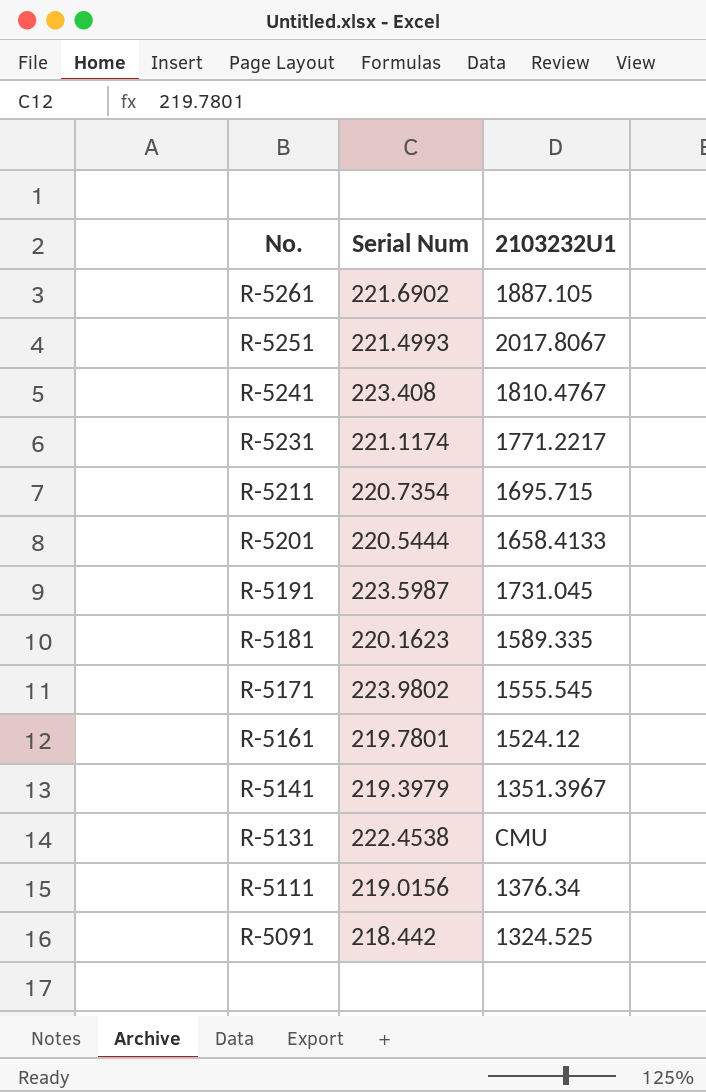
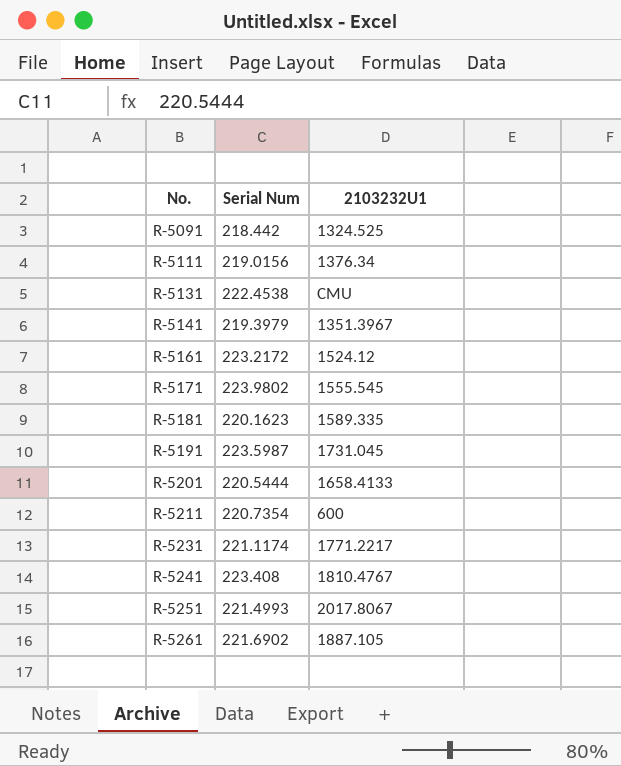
row order: No. descending -> No. ascending
R-5161 | Serial Num: 219.7801 -> 223.2172
R-5211 | 2103232U1: 1695.715 -> 600

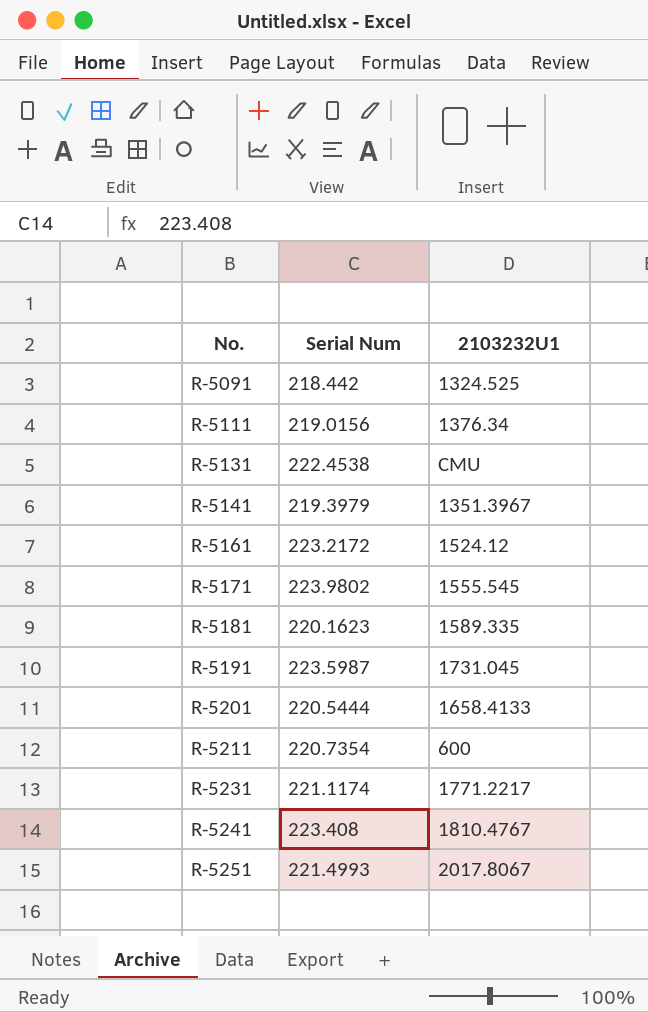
row R-5261: 221.6902 | 1887.105 -> none

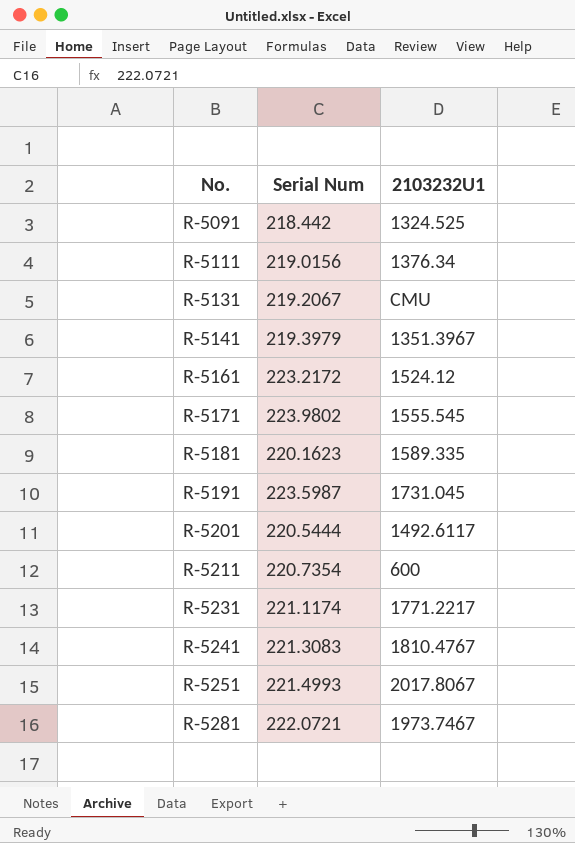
R-5131 | Serial Num: 222.4538 -> 219.2067
R-5201 | 2103232U1: 1658.4133 -> 1492.6117
R-5241 | Serial Num: 223.408 -> 221.3083
row R-5281: none -> 222.0721 | 1973.7467

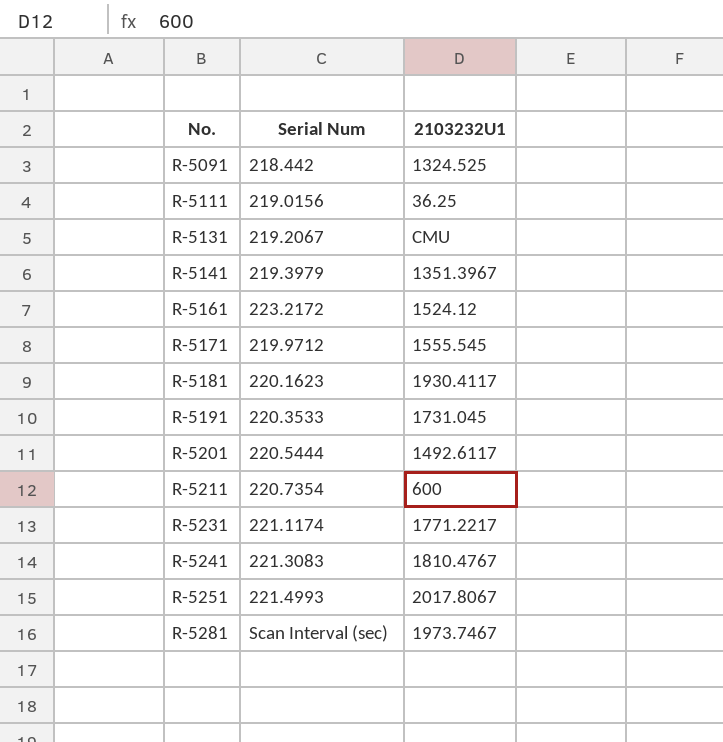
R-5111 | 2103232U1: 1376.34 -> 36.25
R-5171 | Serial Num: 223.9802 -> 219.9712
R-5181 | 2103232U1: 1589.335 -> 1930.4117
R-5191 | Serial Num: 223.5987 -> 220.3533
R-5281 | Serial Num: 222.0721 -> Scan Interval (sec)

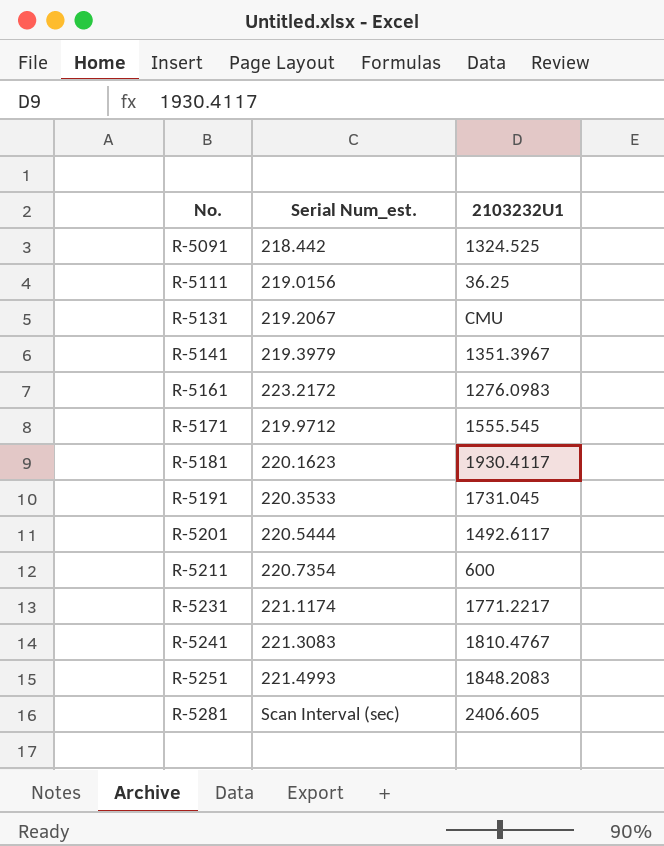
column name: Serial Num -> Serial Num_est.
R-5161 | 2103232U1: 1524.12 -> 1276.0983
R-5251 | 2103232U1: 2017.8067 -> 1848.2083
R-5281 | 2103232U1: 1973.7467 -> 2406.605

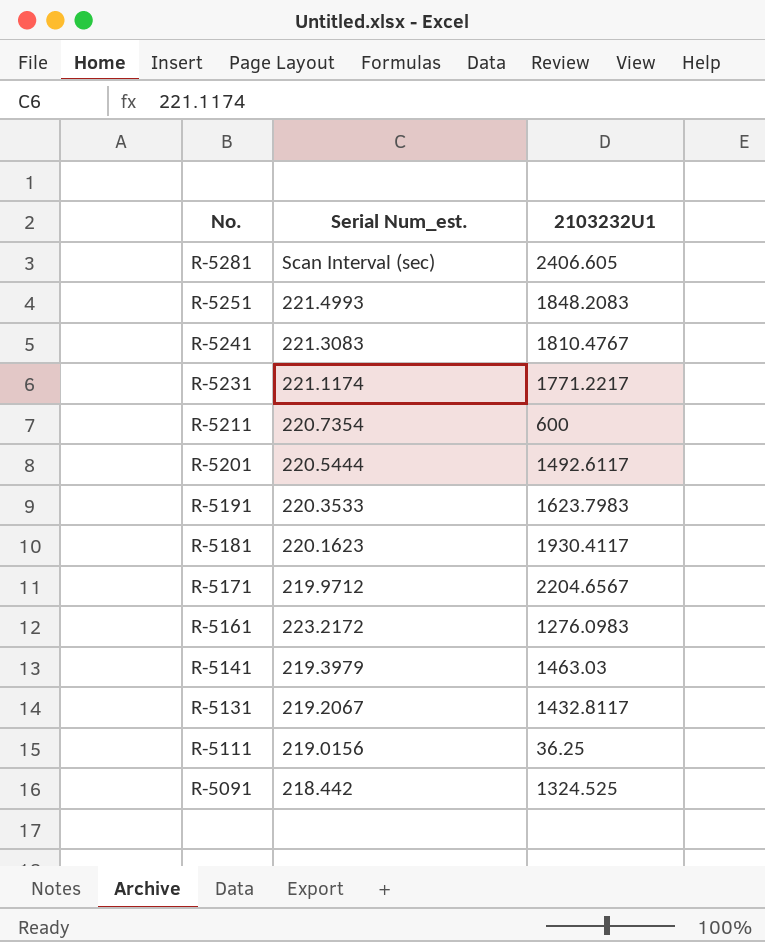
row order: No. ascending -> No. descending
R-5191 | 2103232U1: 1731.045 -> 1623.7983
R-5171 | 2103232U1: 1555.545 -> 2204.6567
R-5141 | 2103232U1: 1351.3967 -> 1463.03
R-5131 | 2103232U1: CMU -> 1432.8117

